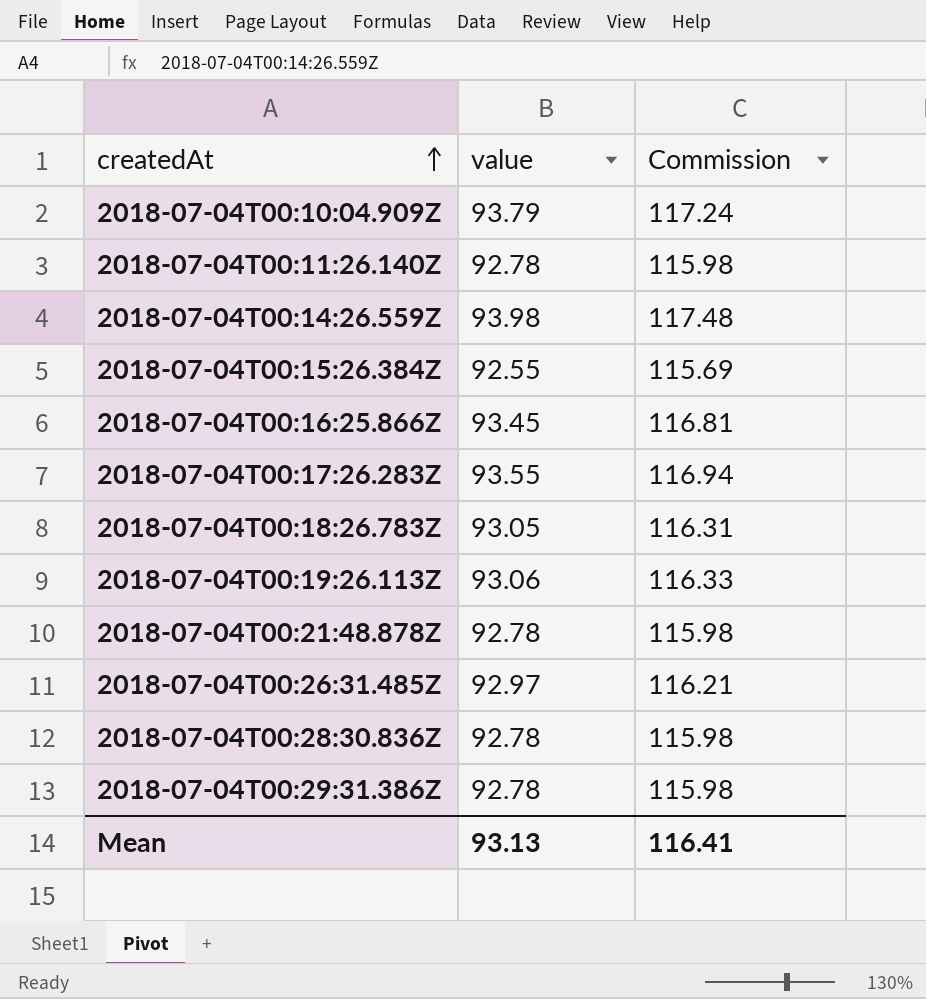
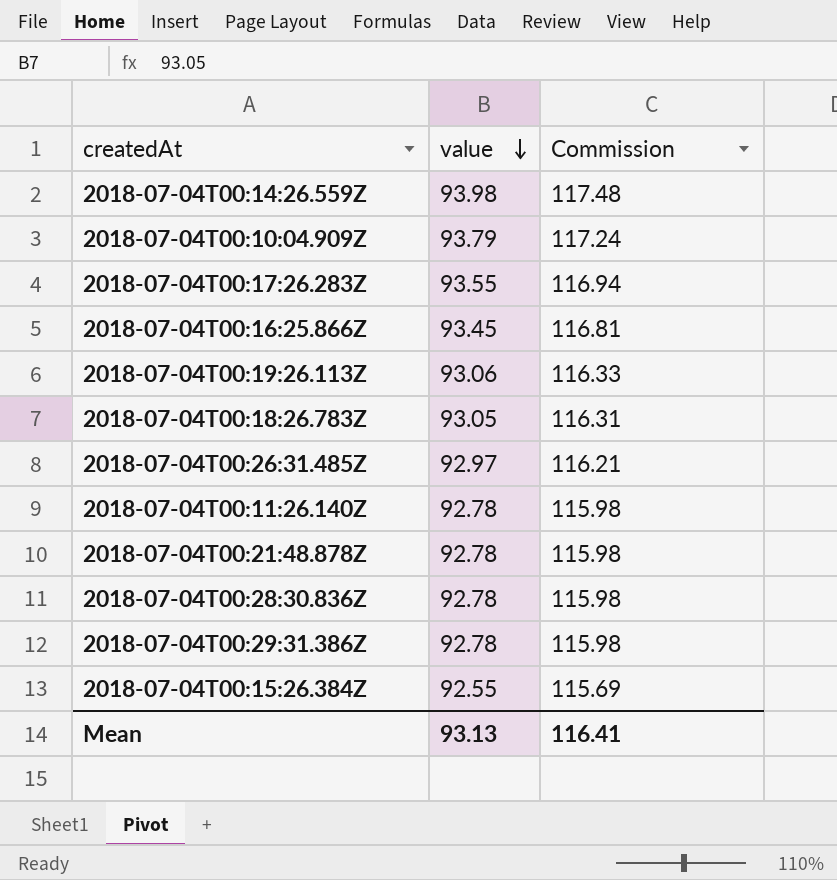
row order: createdAt ascending -> value descending

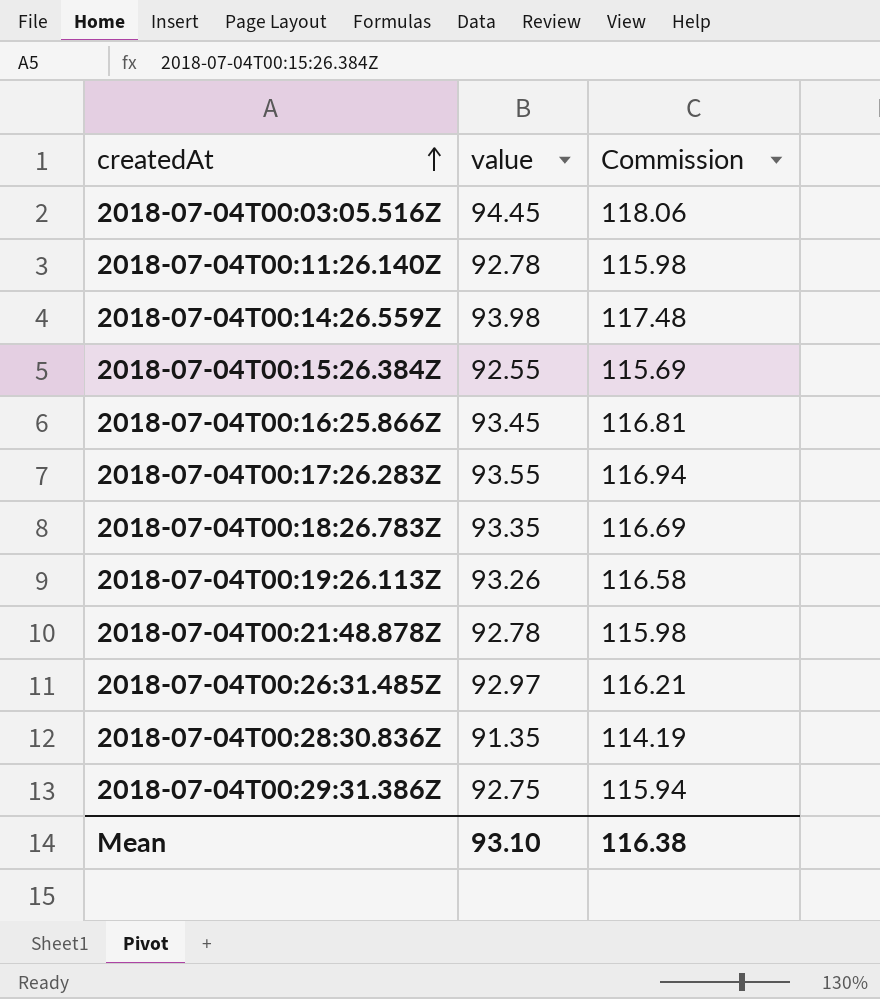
row order: value descending -> createdAt ascending
row 2018-07-04T00:10:04.909Z: 93.79 | 117.24 -> none
row 2018-07-04T00:03:05.516Z: none -> 94.45 | 118.06
2018-07-04T00:18:26.783Z | value: 93.05 -> 93.35
2018-07-04T00:18:26.783Z | Commission: 116.31 -> 116.69
2018-07-04T00:19:26.113Z | value: 93.06 -> 93.26
2018-07-04T00:19:26.113Z | Commission: 116.33 -> 116.58
2018-07-04T00:28:30.836Z | value: 92.78 -> 91.35
2018-07-04T00:28:30.836Z | Commission: 115.98 -> 114.19
2018-07-04T00:29:31.386Z | value: 92.78 -> 92.75
2018-07-04T00:29:31.386Z | Commission: 115.98 -> 115.94
Mean | value: 93.13 -> 93.10
Mean | Commission: 116.41 -> 116.38

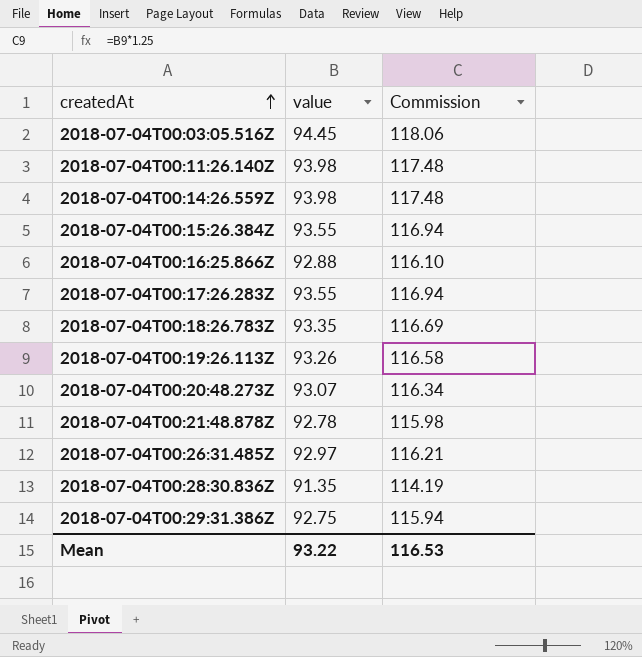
2018-07-04T00:11:26.140Z | value: 92.78 -> 93.98
2018-07-04T00:11:26.140Z | Commission: 115.98 -> 117.48
2018-07-04T00:15:26.384Z | value: 92.55 -> 93.55
2018-07-04T00:15:26.384Z | Commission: 115.69 -> 116.94
2018-07-04T00:16:25.866Z | value: 93.45 -> 92.88
2018-07-04T00:16:25.866Z | Commission: 116.81 -> 116.10
row 2018-07-04T00:20:48.273Z: none -> 93.07 | 116.34
Mean | value: 93.10 -> 93.22
Mean | Commission: 116.38 -> 116.53

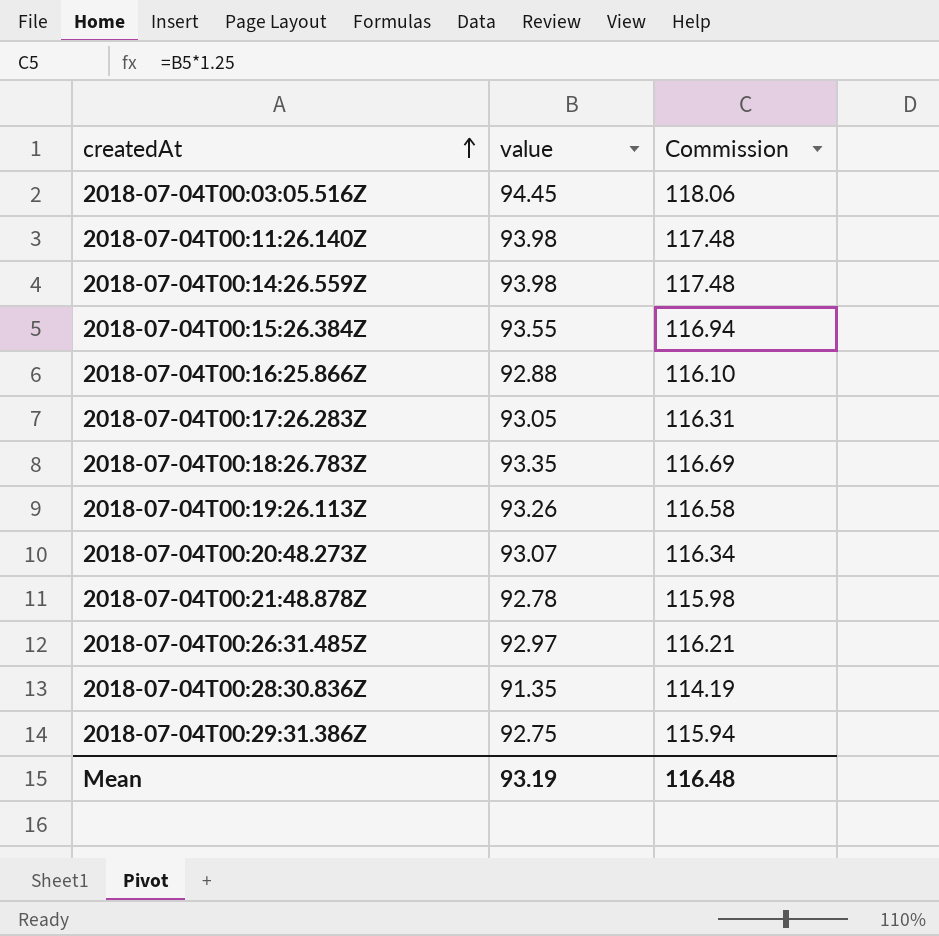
2018-07-04T00:17:26.283Z | value: 93.55 -> 93.05
2018-07-04T00:17:26.283Z | Commission: 116.94 -> 116.31
Mean | value: 93.22 -> 93.19
Mean | Commission: 116.53 -> 116.48

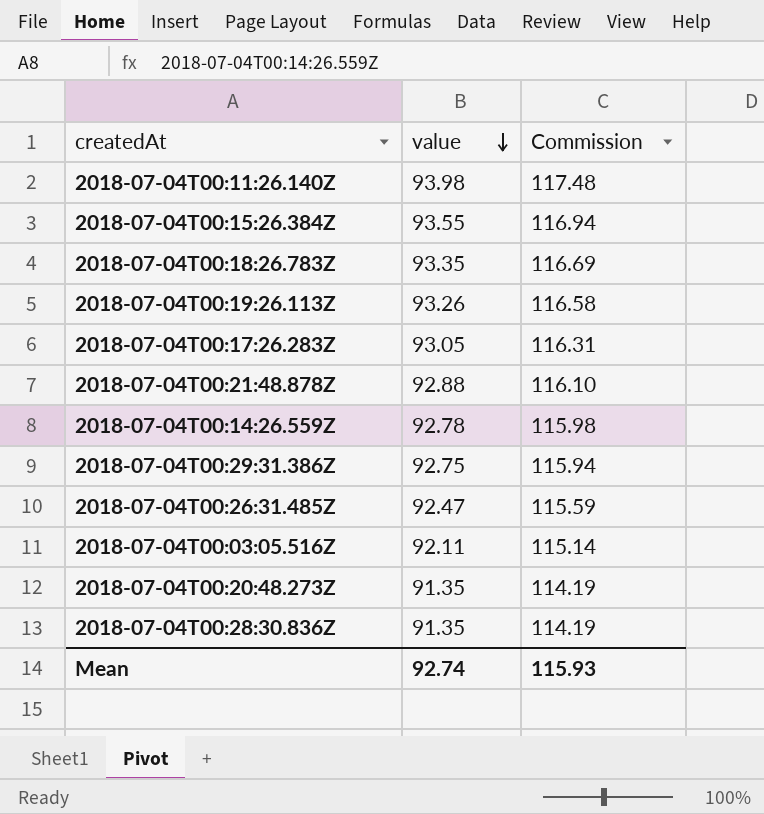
row order: createdAt ascending -> value descending
row 2018-07-04T00:16:25.866Z: 92.88 | 116.10 -> none
2018-07-04T00:21:48.878Z | value: 92.78 -> 92.88
2018-07-04T00:21:48.878Z | Commission: 115.98 -> 116.10
2018-07-04T00:14:26.559Z | value: 93.98 -> 92.78
2018-07-04T00:14:26.559Z | Commission: 117.48 -> 115.98
2018-07-04T00:26:31.485Z | value: 92.97 -> 92.47
2018-07-04T00:26:31.485Z | Commission: 116.21 -> 115.59
2018-07-04T00:03:05.516Z | value: 94.45 -> 92.11
2018-07-04T00:03:05.516Z | Commission: 118.06 -> 115.14
2018-07-04T00:20:48.273Z | value: 93.07 -> 91.35
2018-07-04T00:20:48.273Z | Commission: 116.34 -> 114.19
Mean | value: 93.19 -> 92.74
Mean | Commission: 116.48 -> 115.93

